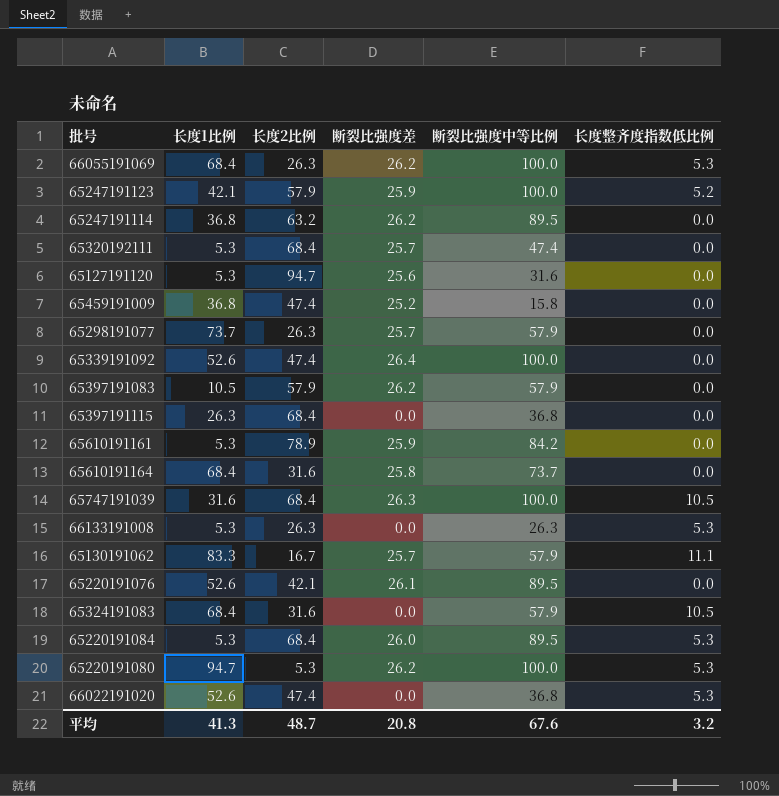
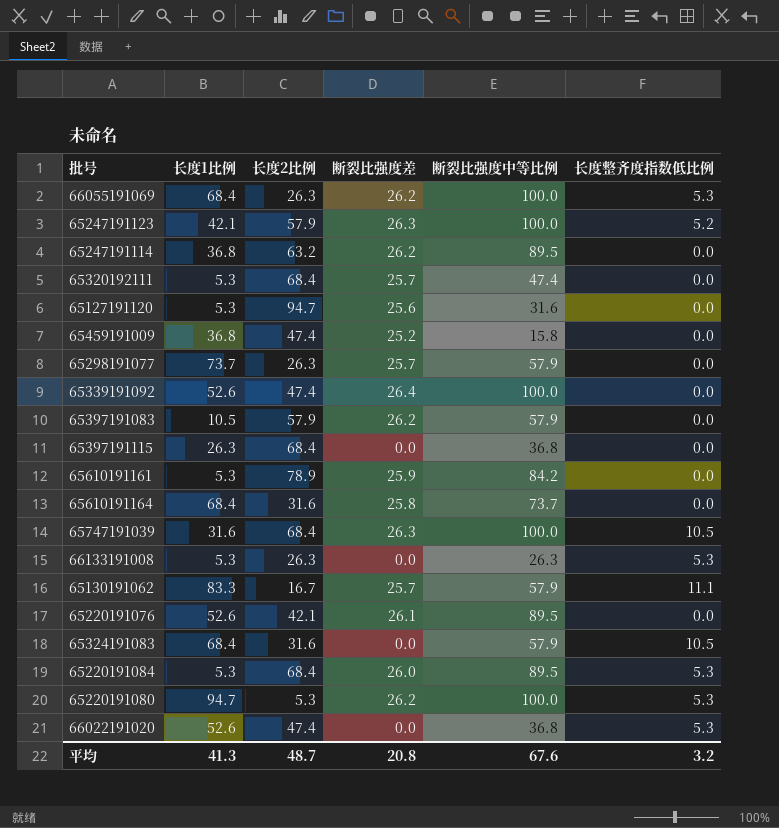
65247191123 | 断裂比强度差: 25.9 -> 26.3

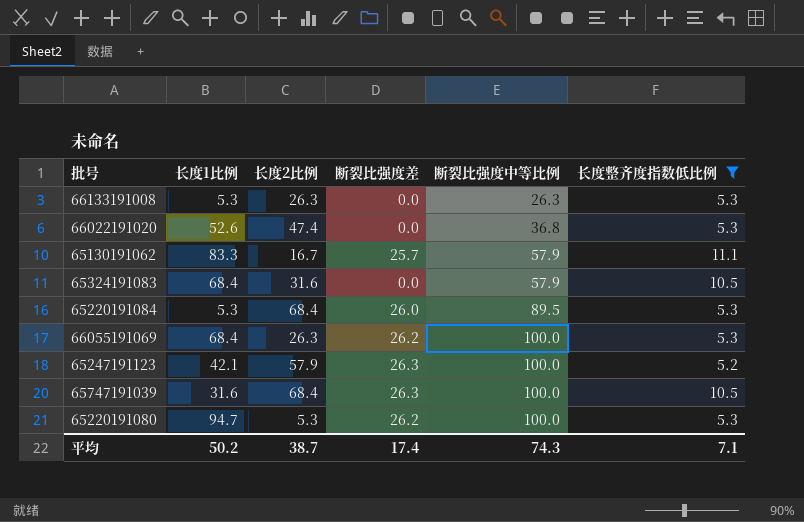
filter: none -> 长度整齐度指数低比例 != 0.0
row order: none -> 断裂比强度中等比例 ascending
平均 | 长度1比例: 41.3 -> 50.2
平均 | 长度2比例: 48.7 -> 38.7
平均 | 断裂比强度差: 20.8 -> 17.4
平均 | 断裂比强度中等比例: 67.6 -> 74.3
平均 | 长度整齐度指数低比例: 3.2 -> 7.1

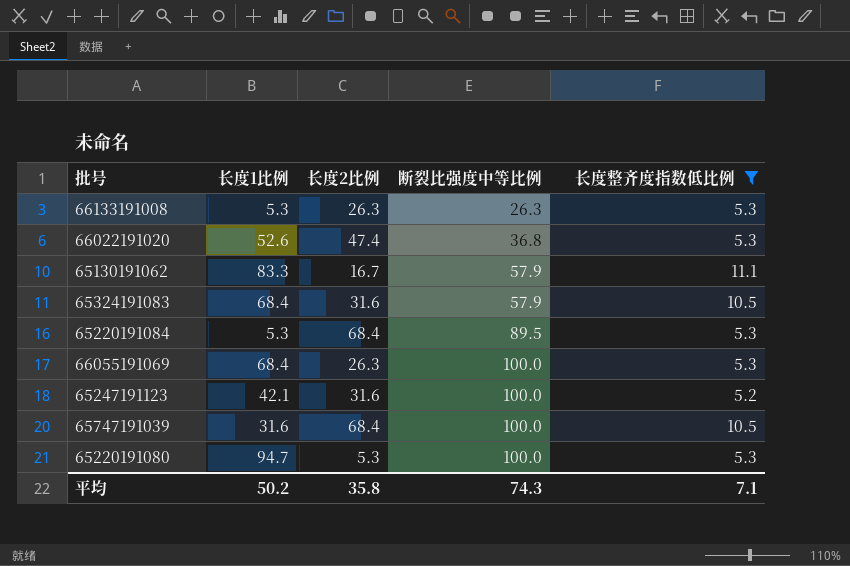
column 断裂比强度差 | position: 4 -> none
65247191123 | 长度2比例: 57.9 -> 31.6
平均 | 长度2比例: 38.7 -> 35.8

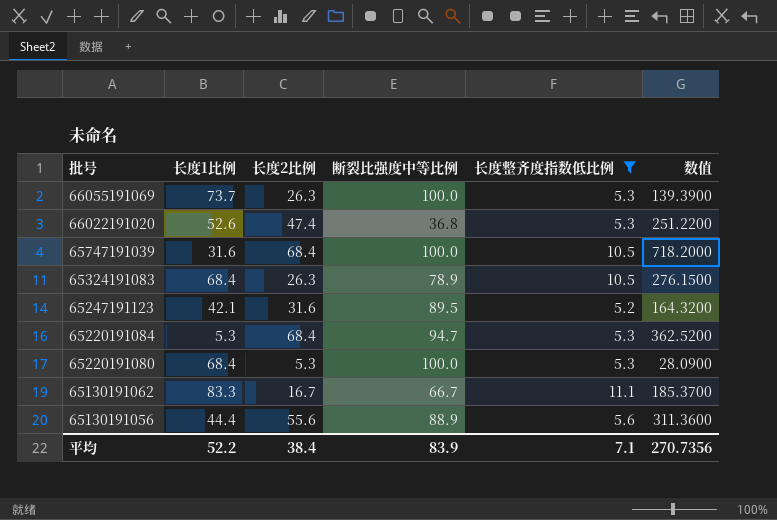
row order: 断裂比强度中等比例 ascending -> 批号 descending
column 数值 | formula: none -> [长度2比例] * [长度整齐度指数低比例]
row 66133191008: 5.3 | 26.3 | 26.3 | 5.3 -> none
66055191069 | 长度1比例: 68.4 -> 73.7
65324191083 | 长度2比例: 31.6 -> 26.3
65324191083 | 断裂比强度中等比例: 57.9 -> 78.9
65247191123 | 断裂比强度中等比例: 100.0 -> 89.5
65220191084 | 断裂比强度中等比例: 89.5 -> 94.7
65220191080 | 长度1比例: 94.7 -> 68.4
65130191062 | 断裂比强度中等比例: 57.9 -> 66.7
row 65130191056: none -> 44.4 | 55.6 | 88.9 | 5.6 | 311.3600
平均 | 长度1比例: 50.2 -> 52.2
平均 | 长度2比例: 35.8 -> 38.4
平均 | 断裂比强度中等比例: 74.3 -> 83.9

